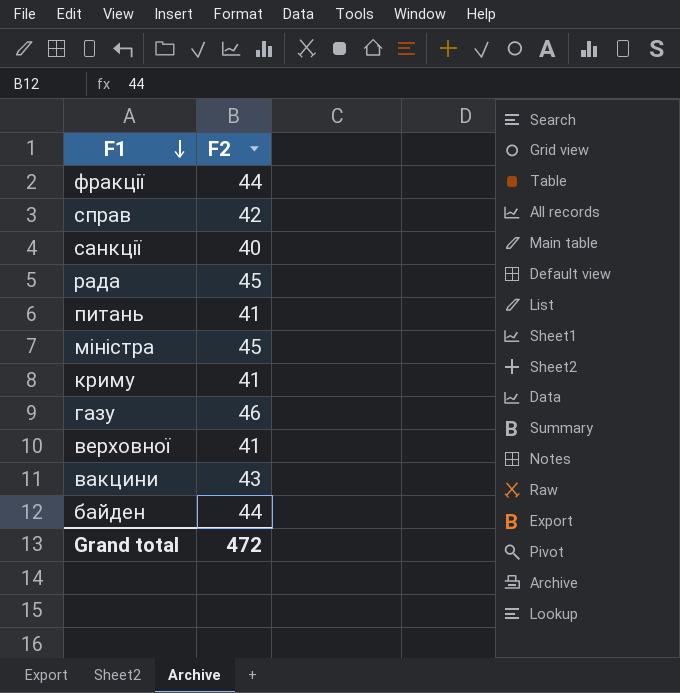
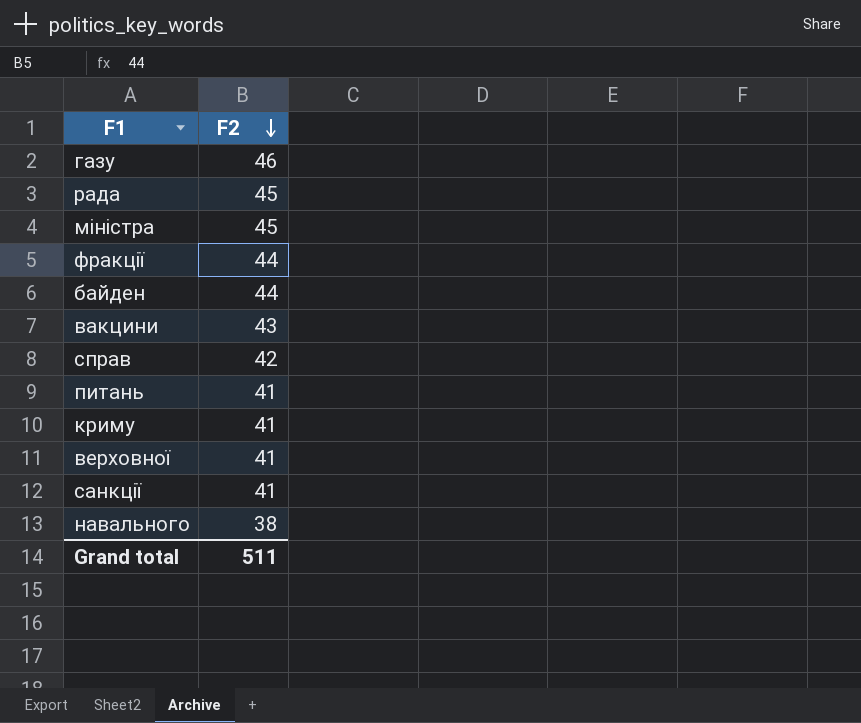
row order: F1 descending -> F2 descending
санкції | F2: 40 -> 41
row навального: none -> 38
Grand total | F2: 472 -> 511

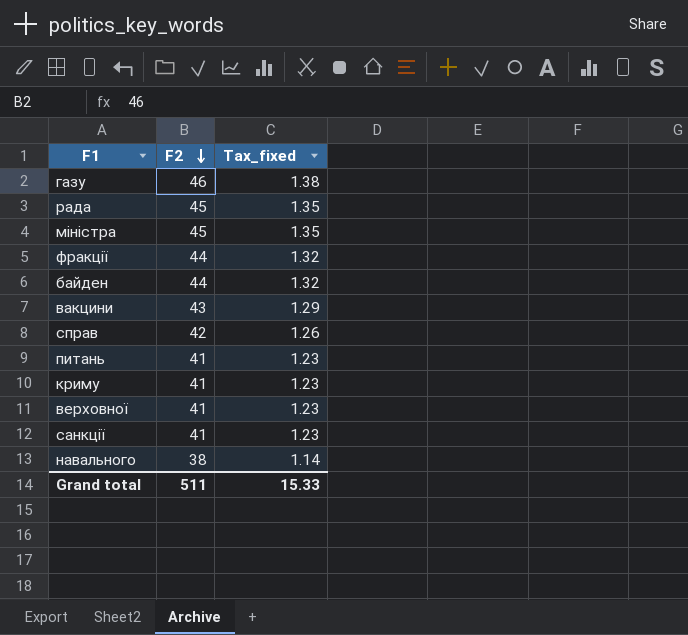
column Tax_fixed | formula: none -> [F2] * 0.03

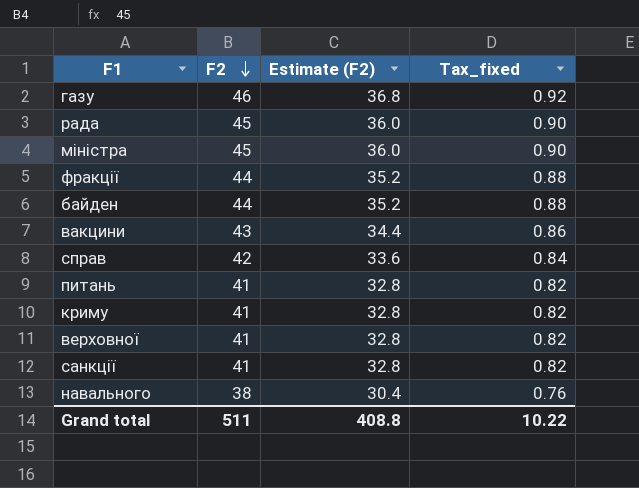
column Estimate (F2) | formula: none -> [F2] * 0.8
column Tax_fixed | formula: [F2] * 0.03 -> [F2] * 0.02
Grand total | Tax_fixed: 15.33 -> 10.22

